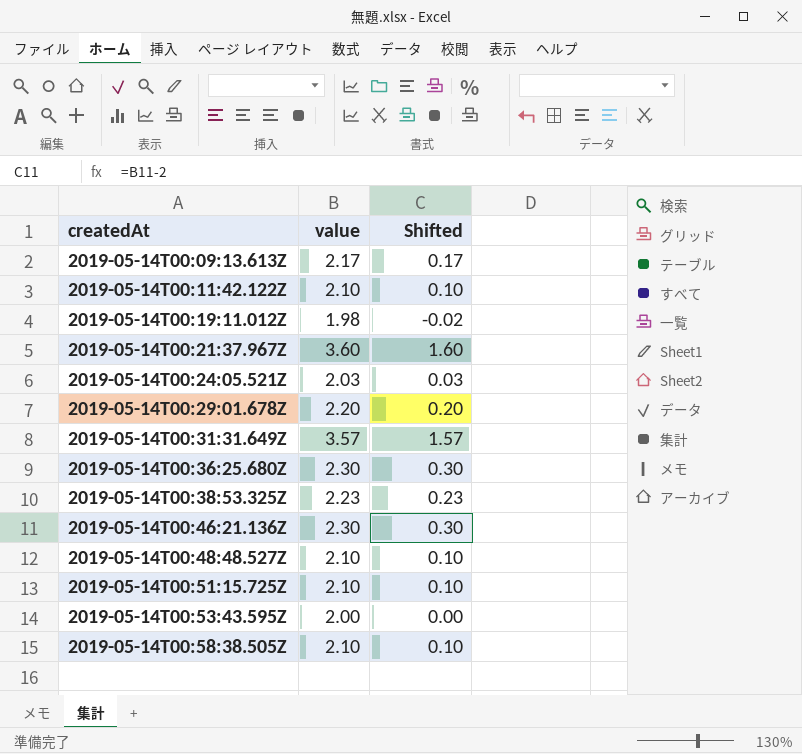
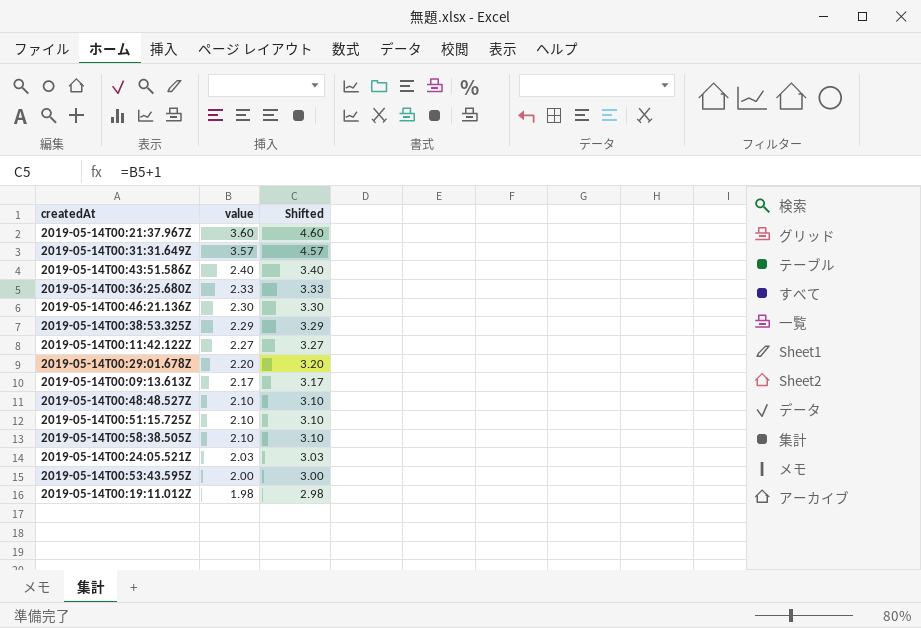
row order: createdAt ascending -> value descending
column Shifted | formula: [value] - 2 -> [value] + 1
row 2019-05-14T00:43:51.586Z: none -> 2.40 | 3.40
2019-05-14T00:36:25.680Z | value: 2.30 -> 2.33
2019-05-14T00:38:53.325Z | value: 2.23 -> 2.29
2019-05-14T00:11:42.122Z | value: 2.10 -> 2.27

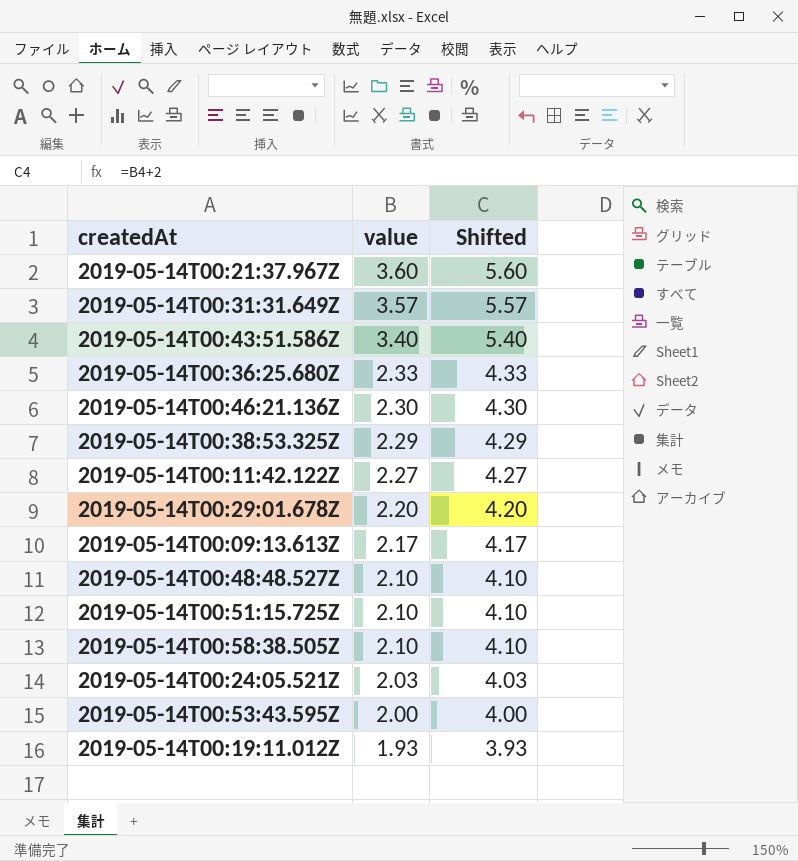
column Shifted | formula: [value] + 1 -> [value] + 2
2019-05-14T00:43:51.586Z | value: 2.40 -> 3.40
2019-05-14T00:19:11.012Z | value: 1.98 -> 1.93

